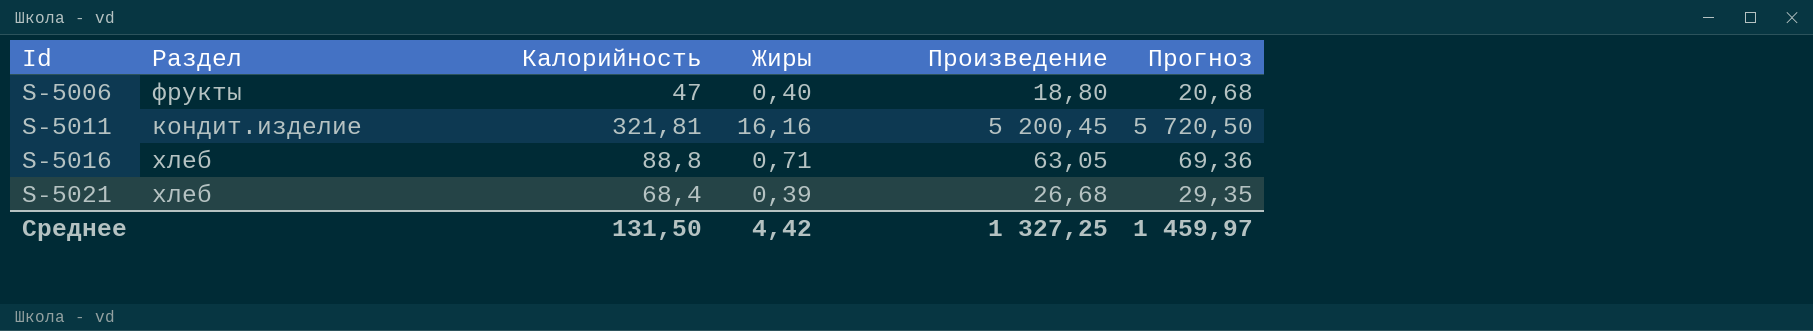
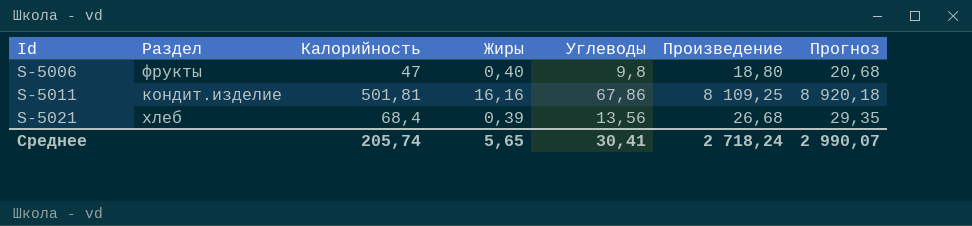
column Углеводы | position: none -> 5
row S-5016: хлеб | 88,8 | 0,71 | 63,05 | 69,36 -> none
S-5011 | Калорийность: 321,81 -> 501,81
S-5011 | Произведение: 5 200,45 -> 8 109,25
S-5011 | Прогноз: 5 720,50 -> 8 920,18
Среднее | Калорийность: 131,50 -> 205,74
Среднее | Жиры: 4,42 -> 5,65
Среднее | Произведение: 1 327,25 -> 2 718,24
Среднее | Прогноз: 1 459,97 -> 2 990,07

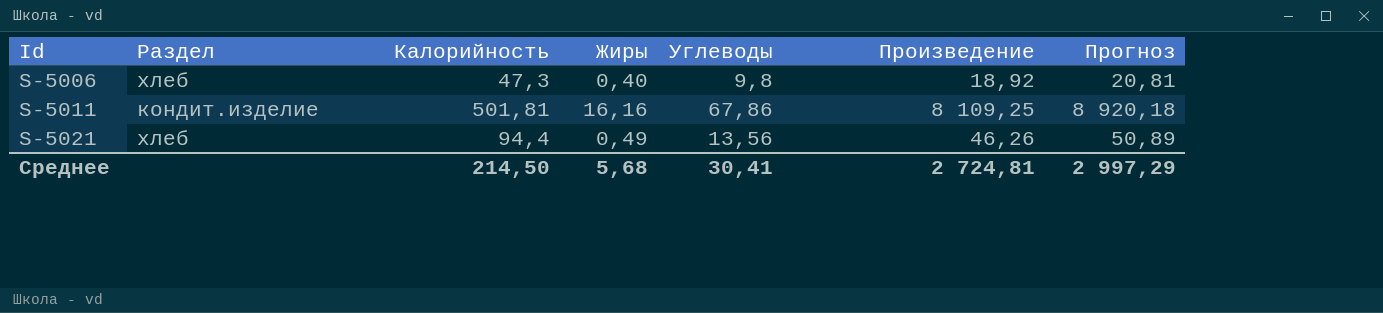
S-5006 | Раздел: фрукты -> хлеб
S-5006 | Калорийность: 47 -> 47,3
S-5006 | Произведение: 18,80 -> 18,92
S-5006 | Прогноз: 20,68 -> 20,81
S-5021 | Калорийность: 68,4 -> 94,4
S-5021 | Жиры: 0,39 -> 0,49
S-5021 | Произведение: 26,68 -> 46,26
S-5021 | Прогноз: 29,35 -> 50,89
Среднее | Калорийность: 205,74 -> 214,50
Среднее | Жиры: 5,65 -> 5,68
Среднее | Произведение: 2 718,24 -> 2 724,81
Среднее | Прогноз: 2 990,07 -> 2 997,29

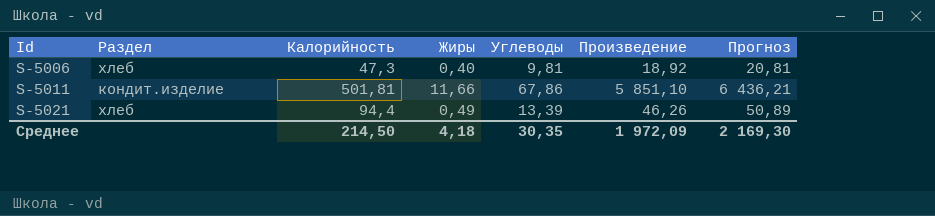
S-5006 | Углеводы: 9,8 -> 9,81
S-5011 | Жиры: 16,16 -> 11,66
S-5011 | Произведение: 8 109,25 -> 5 851,10
S-5011 | Прогноз: 8 920,18 -> 6 436,21
S-5021 | Углеводы: 13,56 -> 13,39
Среднее | Жиры: 5,68 -> 4,18
Среднее | Углеводы: 30,41 -> 30,35
Среднее | Произведение: 2 724,81 -> 1 972,09
Среднее | Прогноз: 2 997,29 -> 2 169,30

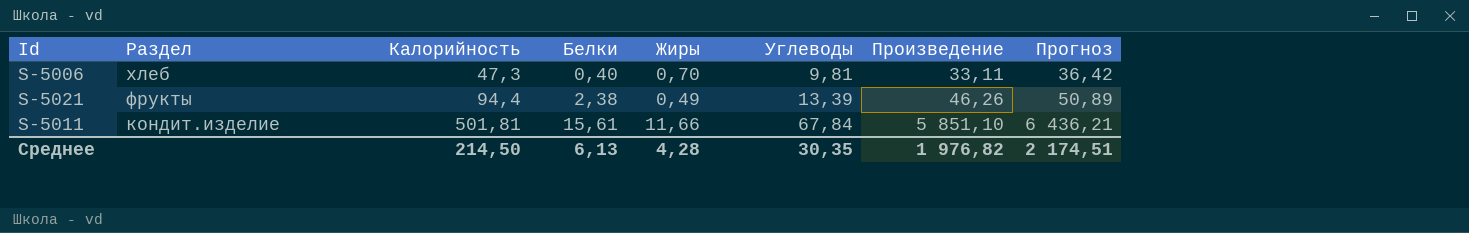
row order: Id ascending -> Раздел descending
column Белки | position: none -> 4
S-5006 | Жиры: 0,40 -> 0,70
S-5006 | Произведение: 18,92 -> 33,11
S-5006 | Прогноз: 20,81 -> 36,42
S-5021 | Раздел: хлеб -> фрукты
S-5011 | Углеводы: 67,86 -> 67,84
Среднее | Жиры: 4,18 -> 4,28
Среднее | Произведение: 1 972,09 -> 1 976,82
Среднее | Прогноз: 2 169,30 -> 2 174,51

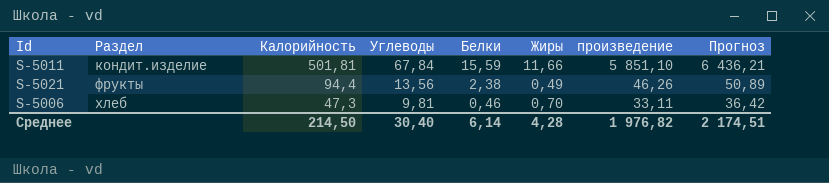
row order: Раздел descending -> Раздел ascending
column Углеводы | position: 6 -> 4
column name: Произведение -> произведение
S-5011 | Белки: 15,61 -> 15,59
S-5021 | Углеводы: 13,39 -> 13,56
S-5006 | Белки: 0,40 -> 0,46
Среднее | Углеводы: 30,35 -> 30,40
Среднее | Белки: 6,13 -> 6,14

